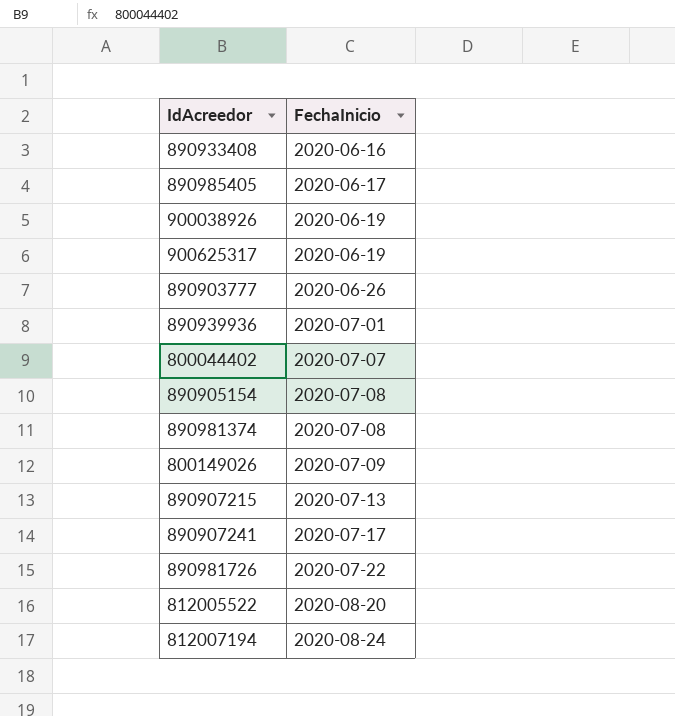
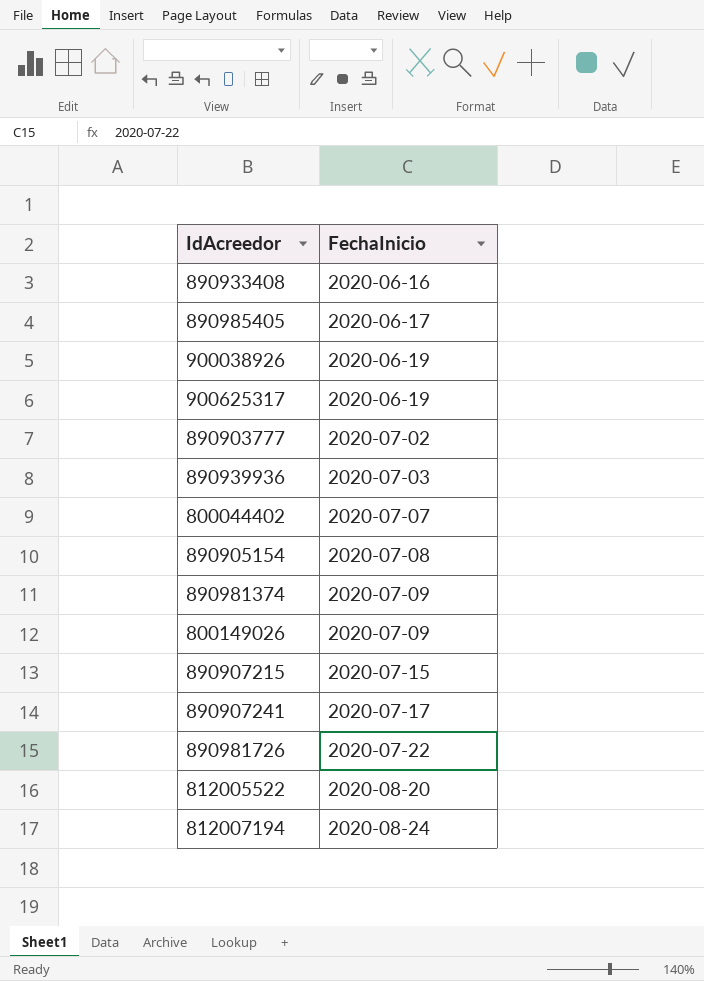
890903777 | FechaInicio: 2020-06-26 -> 2020-07-02
890939936 | FechaInicio: 2020-07-01 -> 2020-07-03
890981374 | FechaInicio: 2020-07-08 -> 2020-07-09
890907215 | FechaInicio: 2020-07-13 -> 2020-07-15

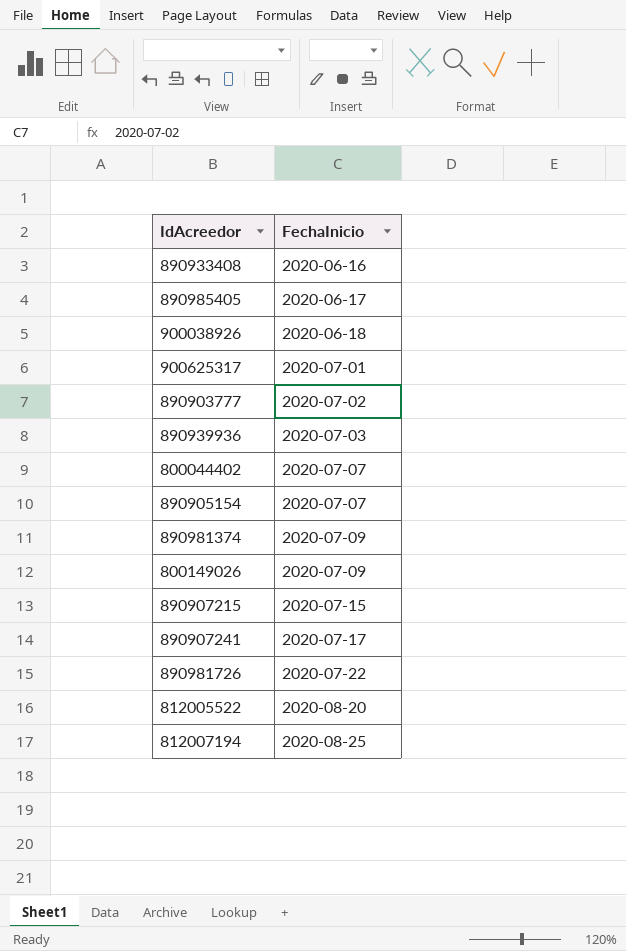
900038926 | FechaInicio: 2020-06-19 -> 2020-06-18
900625317 | FechaInicio: 2020-06-19 -> 2020-07-01
890905154 | FechaInicio: 2020-07-08 -> 2020-07-07
812007194 | FechaInicio: 2020-08-24 -> 2020-08-25

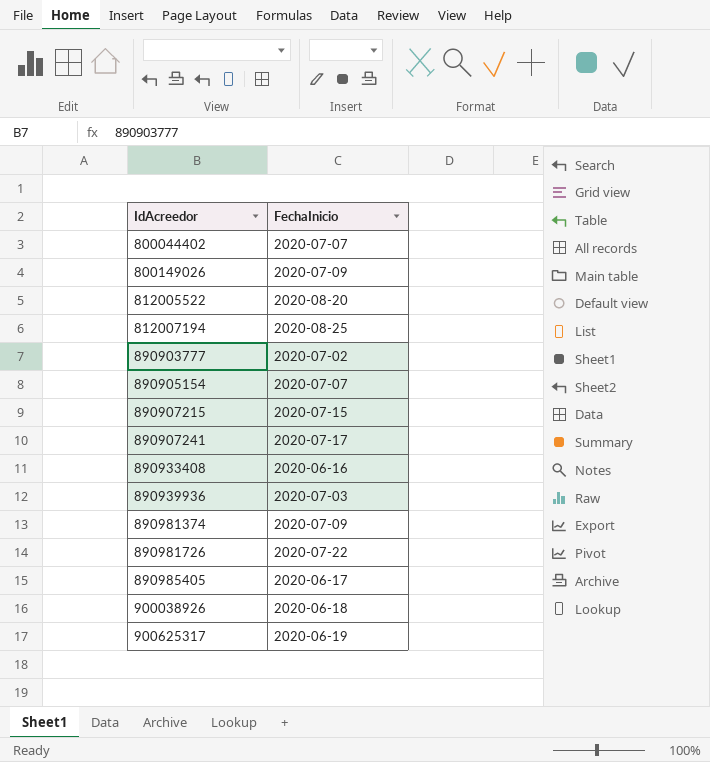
row order: FechaInicio ascending -> IdAcreedor ascending
900625317 | FechaInicio: 2020-07-01 -> 2020-06-19

